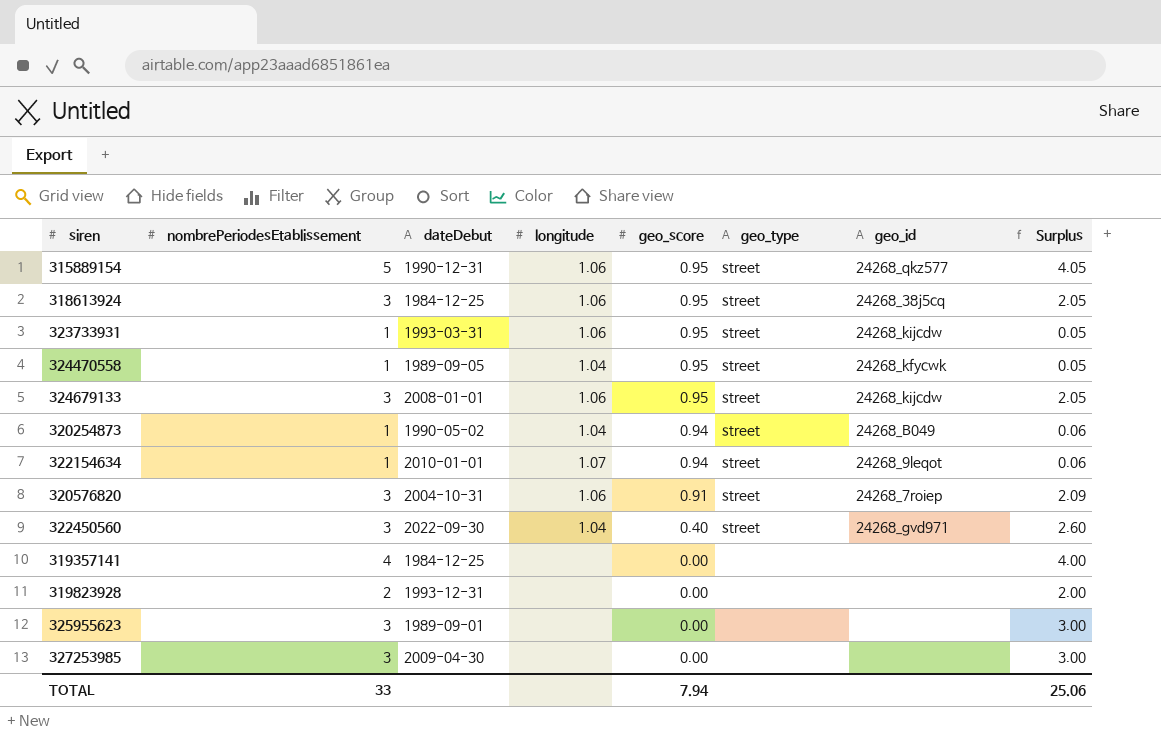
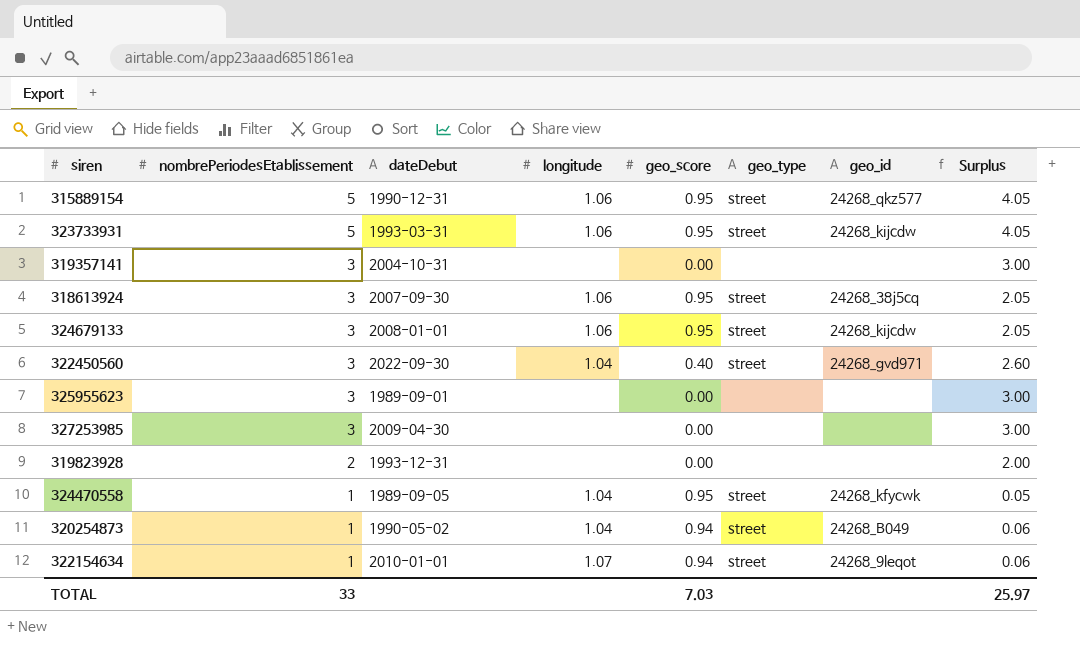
row order: geo_score descending -> nombrePeriodesEtablissement descending
row 320576820: 3 | 2004-10-31 | 1.06 | 0.91 | street | 24268_7roiep | 2.09 -> none
323733931 | nombrePeriodesEtablissement: 1 -> 5
323733931 | Surplus: 0.05 -> 4.05
319357141 | nombrePeriodesEtablissement: 4 -> 3
319357141 | dateDebut: 1984-12-25 -> 2004-10-31
319357141 | Surplus: 4.00 -> 3.00
318613924 | dateDebut: 1984-12-25 -> 2007-09-30
TOTAL | geo_score: 7.94 -> 7.03
TOTAL | Surplus: 25.06 -> 25.97

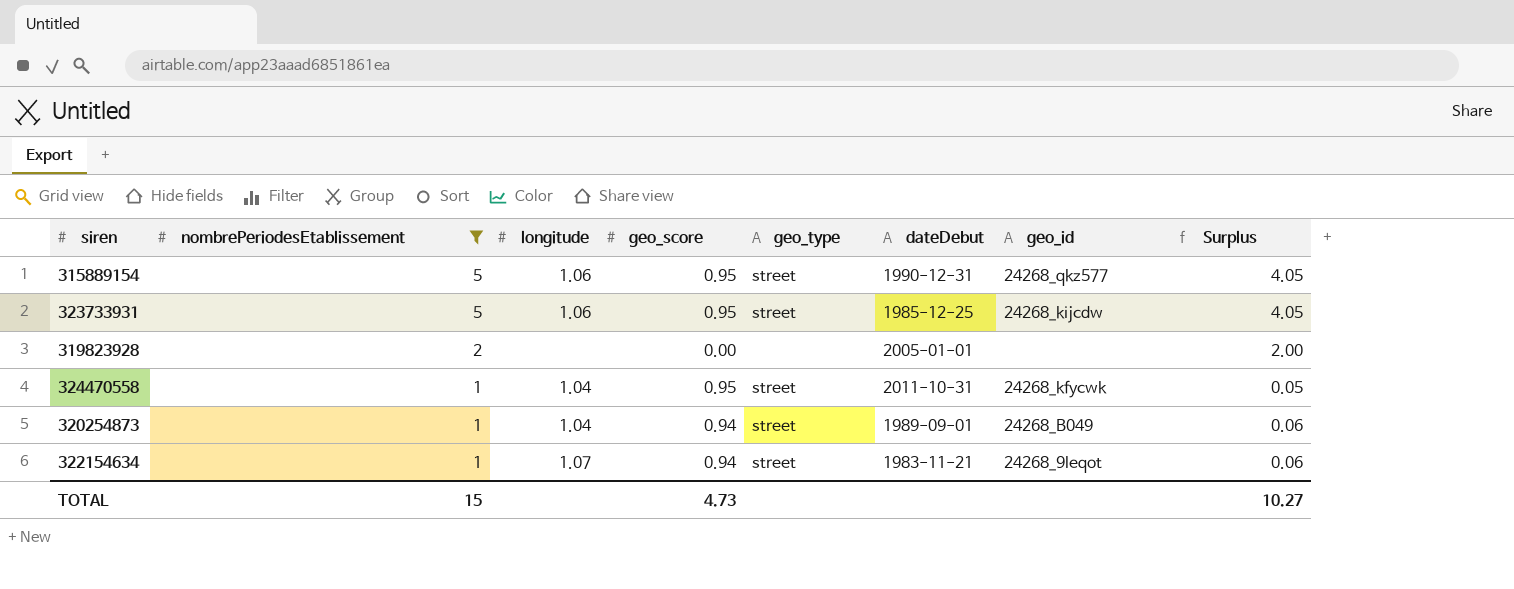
filter: none -> nombrePeriodesEtablissement != 3
column dateDebut | position: 3 -> 6
323733931 | dateDebut: 1993-03-31 -> 1985-12-25
319823928 | dateDebut: 1993-12-31 -> 2005-01-01
324470558 | dateDebut: 1989-09-05 -> 2011-10-31
320254873 | dateDebut: 1990-05-02 -> 1989-09-01
322154634 | dateDebut: 2010-01-01 -> 1983-11-21
TOTAL | nombrePeriodesEtablissement: 33 -> 15
TOTAL | geo_score: 7.03 -> 4.73
TOTAL | Surplus: 25.97 -> 10.27

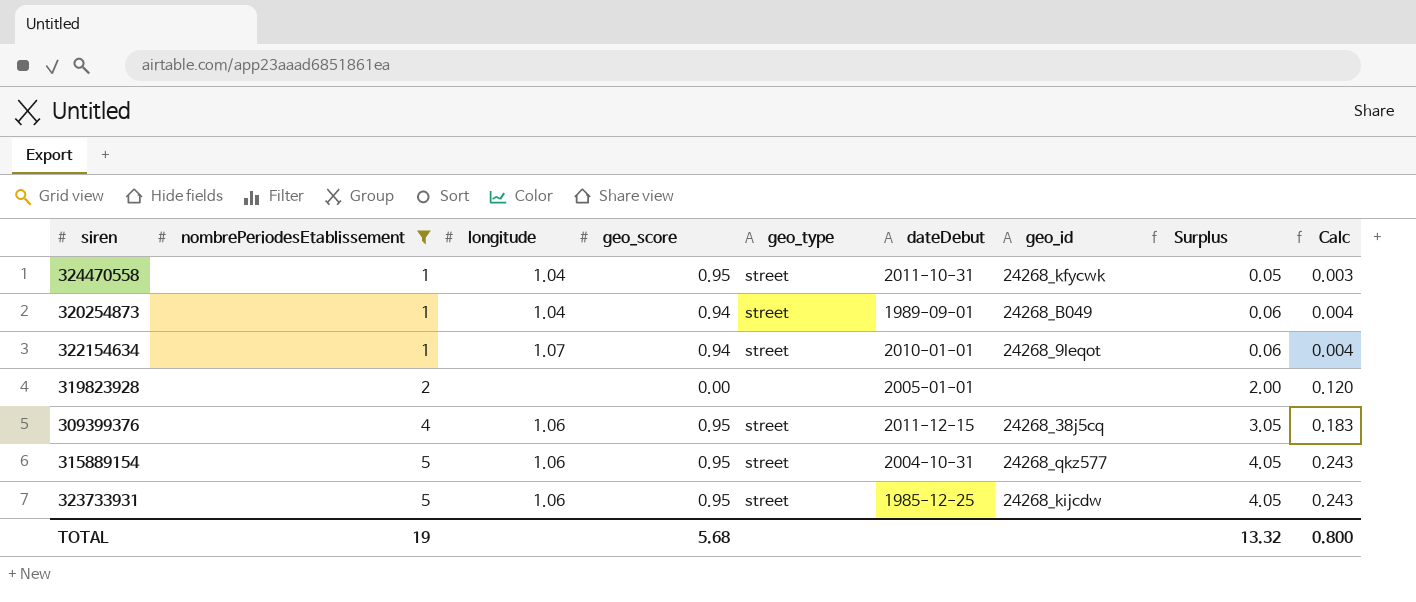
row order: nombrePeriodesEtablissement descending -> nombrePeriodesEtablissement ascending
column Calc | formula: none -> [Surplus] * 0.06
322154634 | dateDebut: 1983-11-21 -> 2010-01-01
row 309399376: none -> 4 | 1.06 | 0.95 | street | 2011-12-15 | 24268_38j5cq | 3.05 | 0.183
315889154 | dateDebut: 1990-12-31 -> 2004-10-31
TOTAL | nombrePeriodesEtablissement: 15 -> 19
TOTAL | geo_score: 4.73 -> 5.68
TOTAL | Surplus: 10.27 -> 13.32

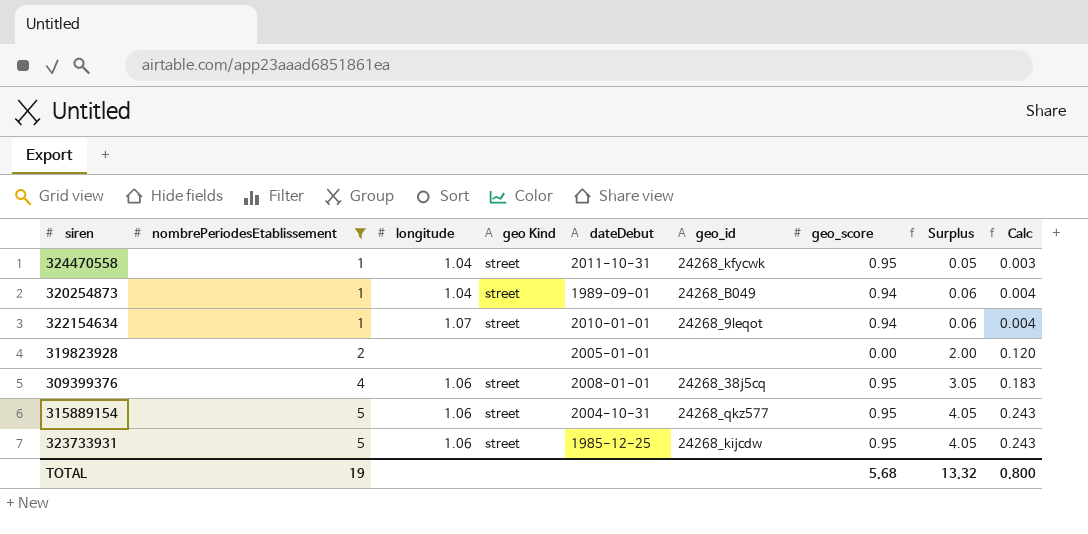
column name: geo_type -> geo Kind
column geo_score | position: 4 -> 7
309399376 | dateDebut: 2011-12-15 -> 2008-01-01

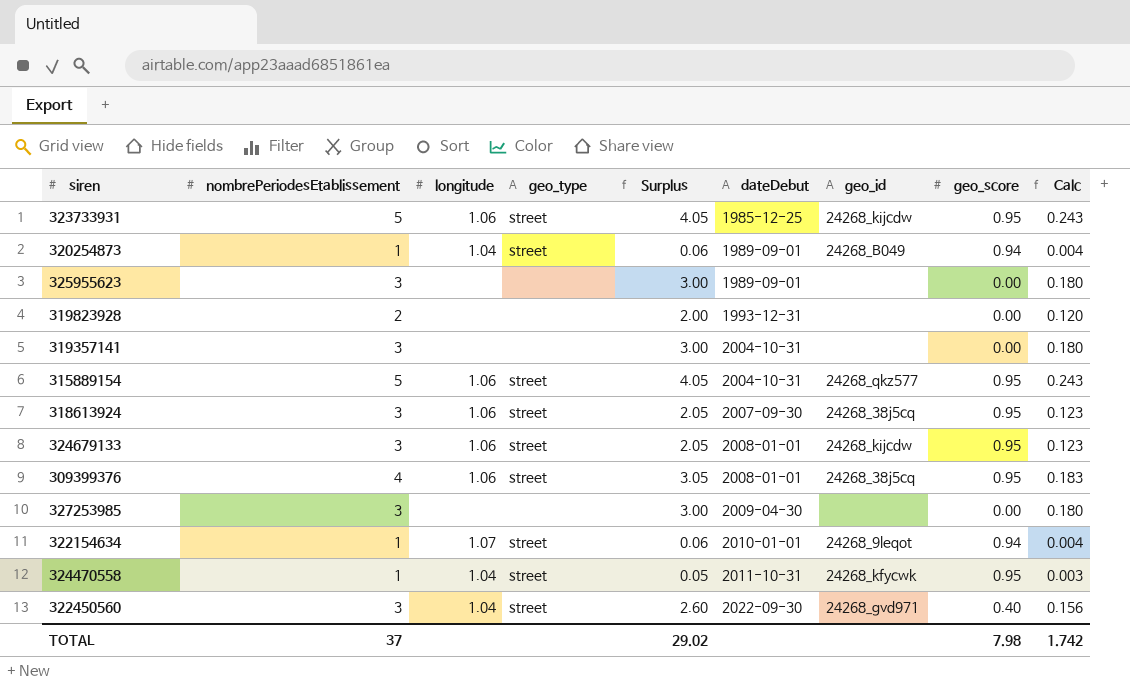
filter: nombrePeriodesEtablissement != 3 -> none
row order: nombrePeriodesEtablissement ascending -> dateDebut ascending
column name: geo Kind -> geo_type
column Surplus | position: 8 -> 5
319823928 | dateDebut: 2005-01-01 -> 1993-12-31
TOTAL | nombrePeriodesEtablissement: 19 -> 37
TOTAL | Surplus: 13.32 -> 29.02
TOTAL | geo_score: 5.68 -> 7.98
TOTAL | Calc: 0.800 -> 1.742

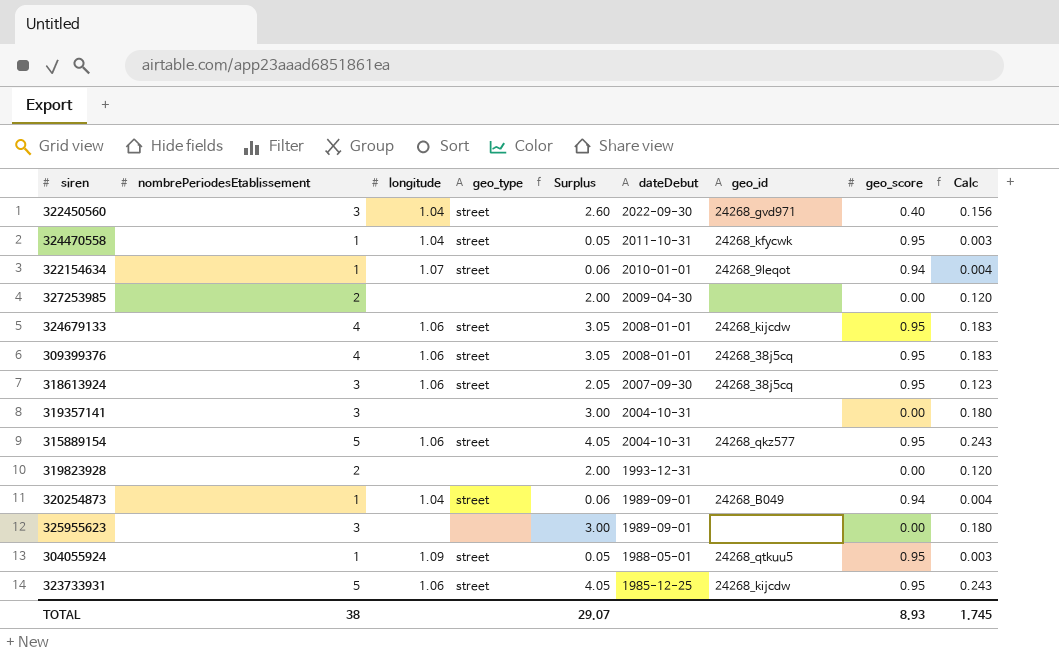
row order: dateDebut ascending -> dateDebut descending
327253985 | nombrePeriodesEtablissement: 3 -> 2
327253985 | Surplus: 3.00 -> 2.00
327253985 | Calc: 0.180 -> 0.120
324679133 | nombrePeriodesEtablissement: 3 -> 4
324679133 | Surplus: 2.05 -> 3.05
324679133 | Calc: 0.123 -> 0.183
row 304055924: none -> 1 | 1.09 | street | 0.05 | 1988-05-01 | 24268_qtkuu5 | 0.95 | 0.003
TOTAL | nombrePeriodesEtablissement: 37 -> 38
TOTAL | Surplus: 29.02 -> 29.07
TOTAL | geo_score: 7.98 -> 8.93
TOTAL | Calc: 1.742 -> 1.745

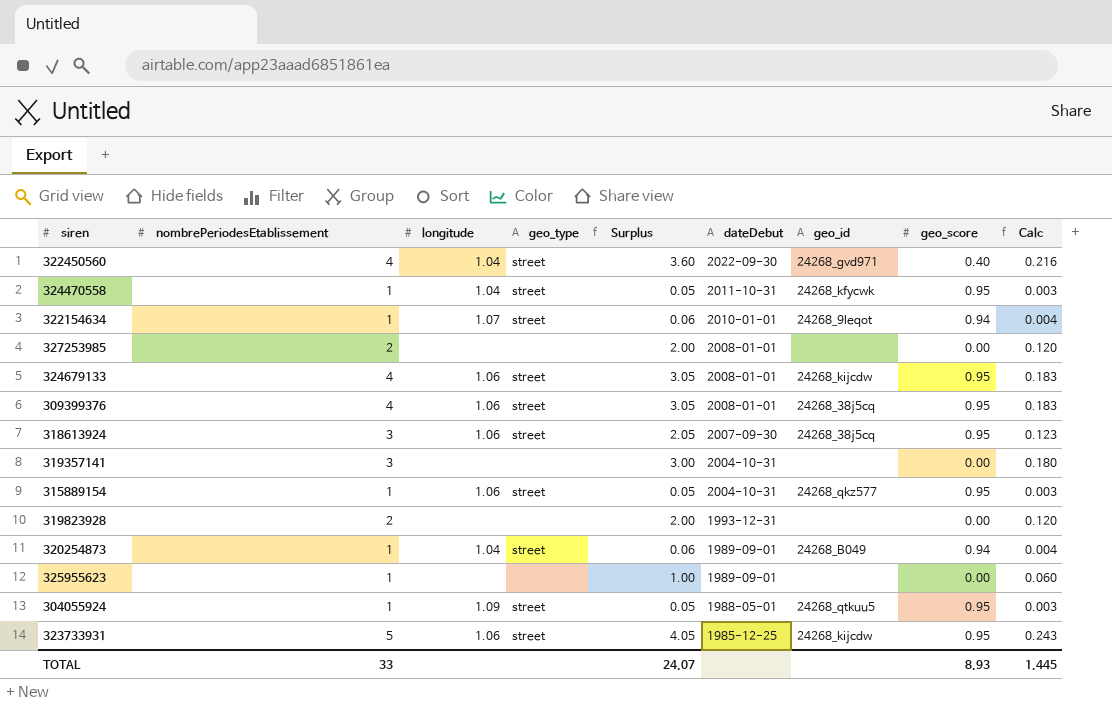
322450560 | nombrePeriodesEtablissement: 3 -> 4
322450560 | Surplus: 2.60 -> 3.60
322450560 | Calc: 0.156 -> 0.216
327253985 | dateDebut: 2009-04-30 -> 2008-01-01
315889154 | nombrePeriodesEtablissement: 5 -> 1
315889154 | Surplus: 4.05 -> 0.05
315889154 | Calc: 0.243 -> 0.003
325955623 | nombrePeriodesEtablissement: 3 -> 1
325955623 | Surplus: 3.00 -> 1.00
325955623 | Calc: 0.180 -> 0.060
TOTAL | nombrePeriodesEtablissement: 38 -> 33
TOTAL | Surplus: 29.07 -> 24.07
TOTAL | Calc: 1.745 -> 1.445

